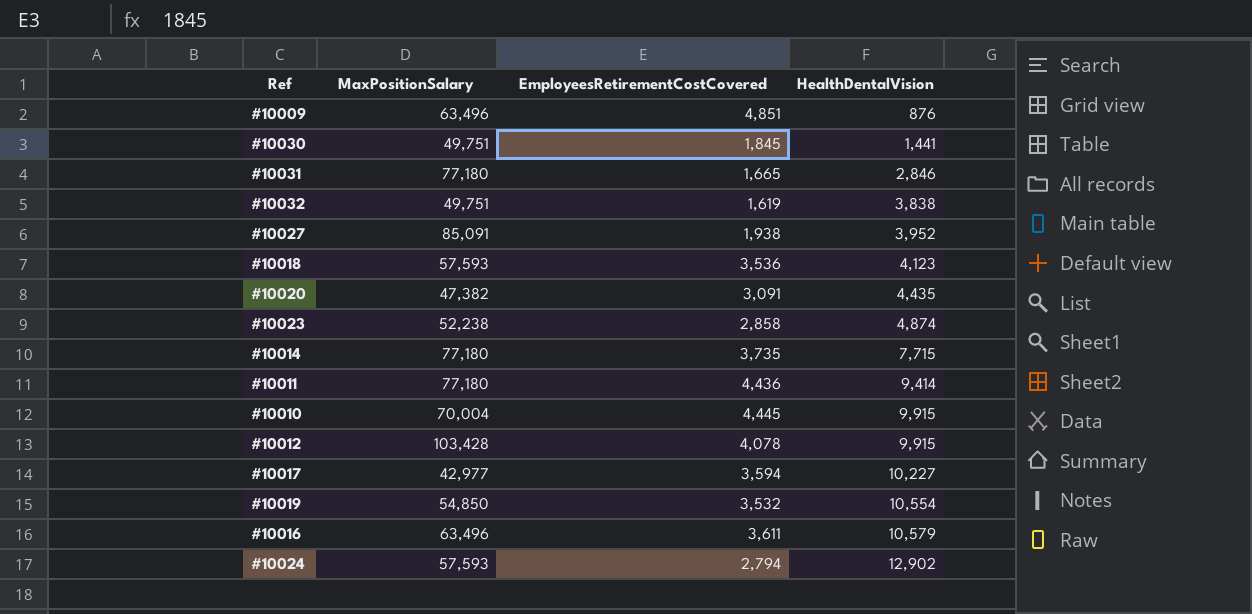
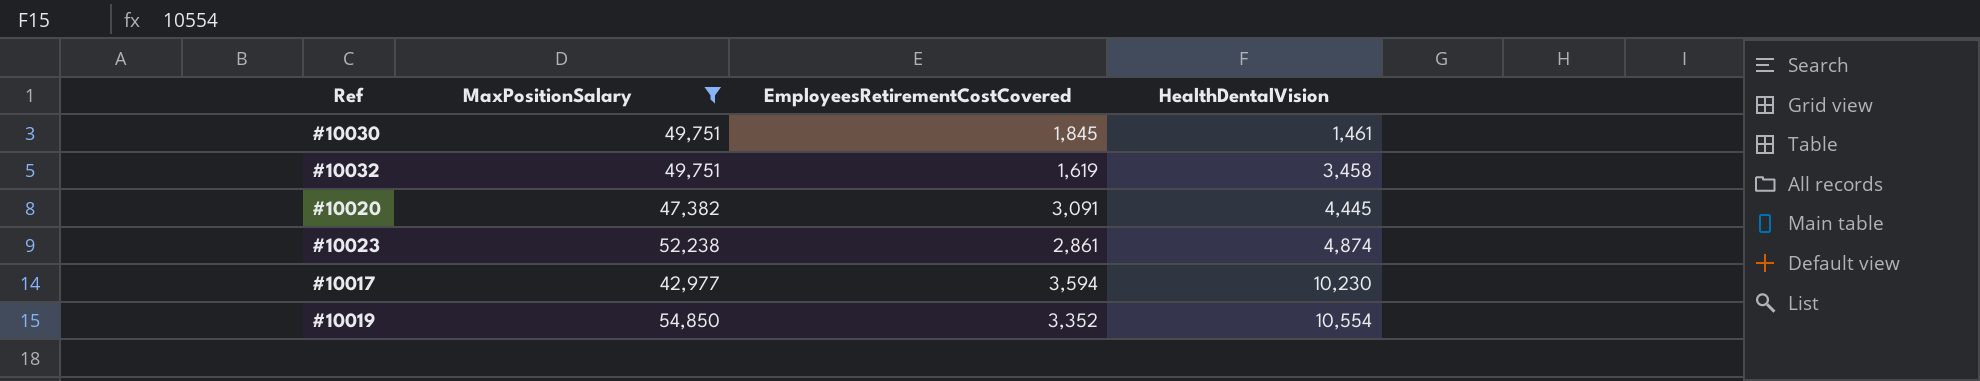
filter: none -> MaxPositionSalary <= 54,850
#10030 | HealthDentalVision: 1,441 -> 1,461
#10032 | HealthDentalVision: 3,838 -> 3,458
#10020 | HealthDentalVision: 4,435 -> 4,445
#10023 | EmployeesRetirementCostCovered: 2,858 -> 2,861
#10017 | HealthDentalVision: 10,227 -> 10,230
#10019 | EmployeesRetirementCostCovered: 3,532 -> 3,352

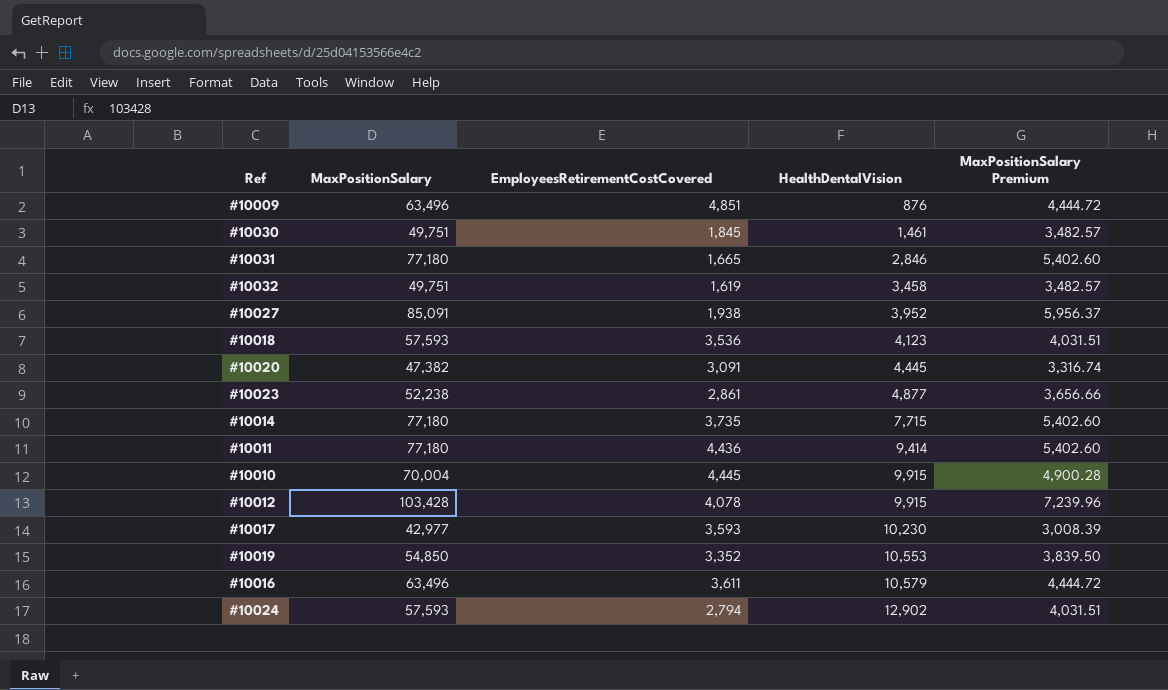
filter: MaxPositionSalary <= 54,850 -> none
column MaxPositionSalary Premium | formula: none -> [MaxPositionSalary] * 0.07
#10023 | HealthDentalVision: 4,874 -> 4,877
#10017 | EmployeesRetirementCostCovered: 3,594 -> 3,593
#10019 | HealthDentalVision: 10,554 -> 10,553

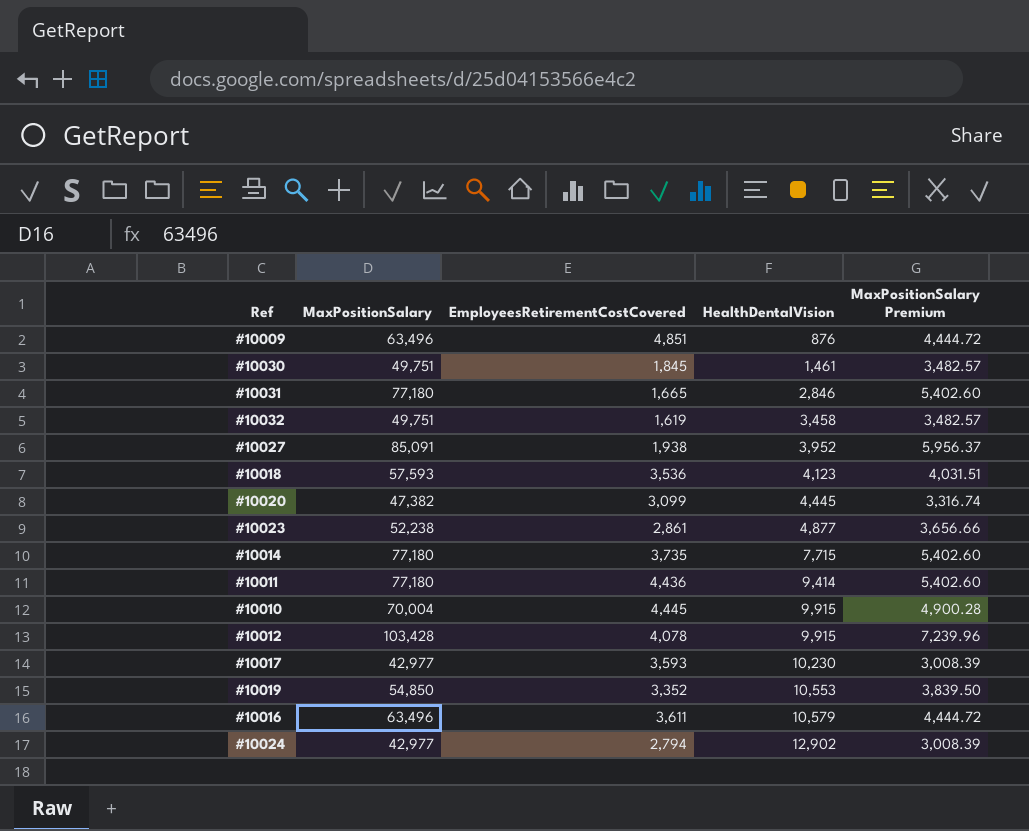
#10020 | EmployeesRetirementCostCovered: 3,091 -> 3,099
#10024 | MaxPositionSalary: 57,593 -> 42,977
#10024 | MaxPositionSalary Premium: 4,031.51 -> 3,008.39

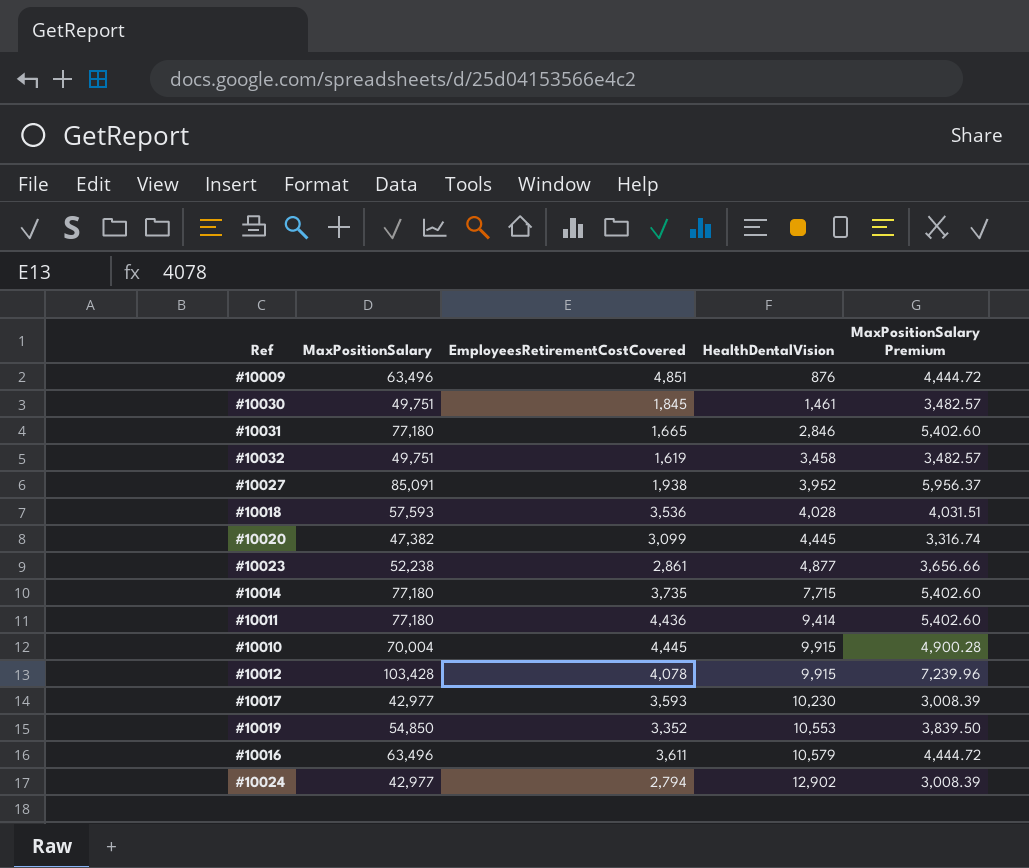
#10018 | HealthDentalVision: 4,123 -> 4,028

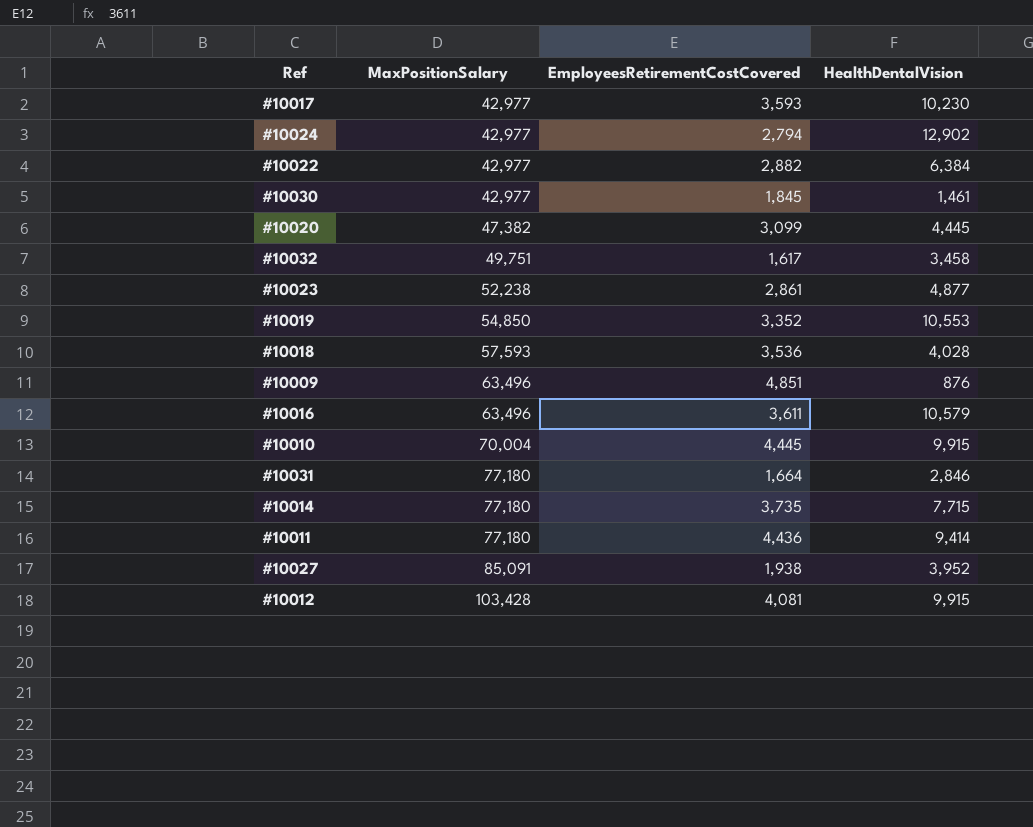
row order: HealthDentalVision ascending -> MaxPositionSalary ascending
column MaxPositionSalary Premium | formula: [MaxPositionSalary] * 0.07 -> none
row #10022: none -> 42,977 | 2,882 | 6,384
#10030 | MaxPositionSalary: 49,751 -> 42,977
#10032 | EmployeesRetirementCostCovered: 1,619 -> 1,617
#10031 | EmployeesRetirementCostCovered: 1,665 -> 1,664
#10012 | EmployeesRetirementCostCovered: 4,078 -> 4,081

